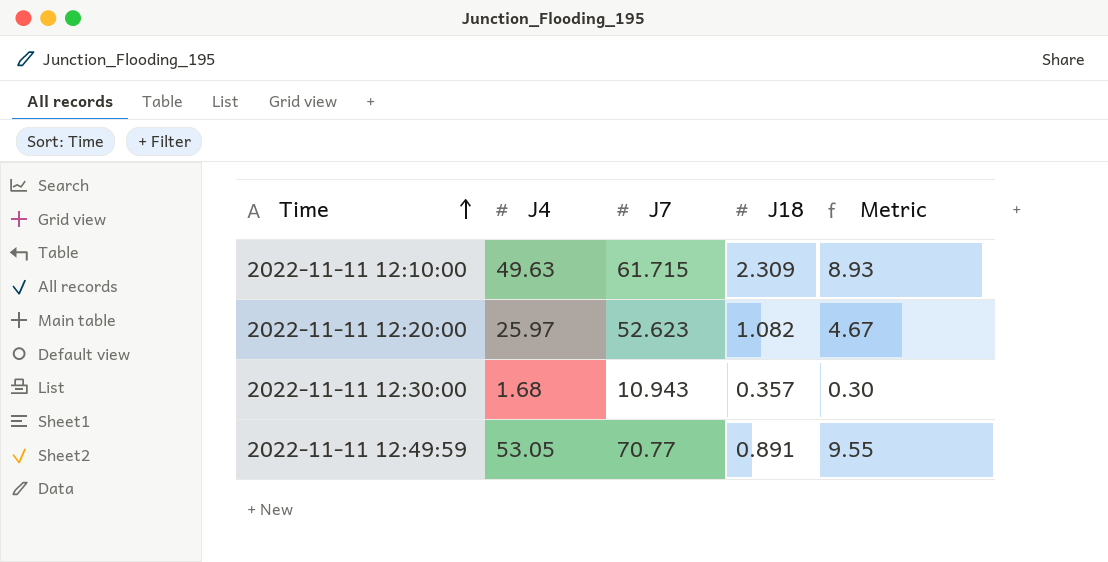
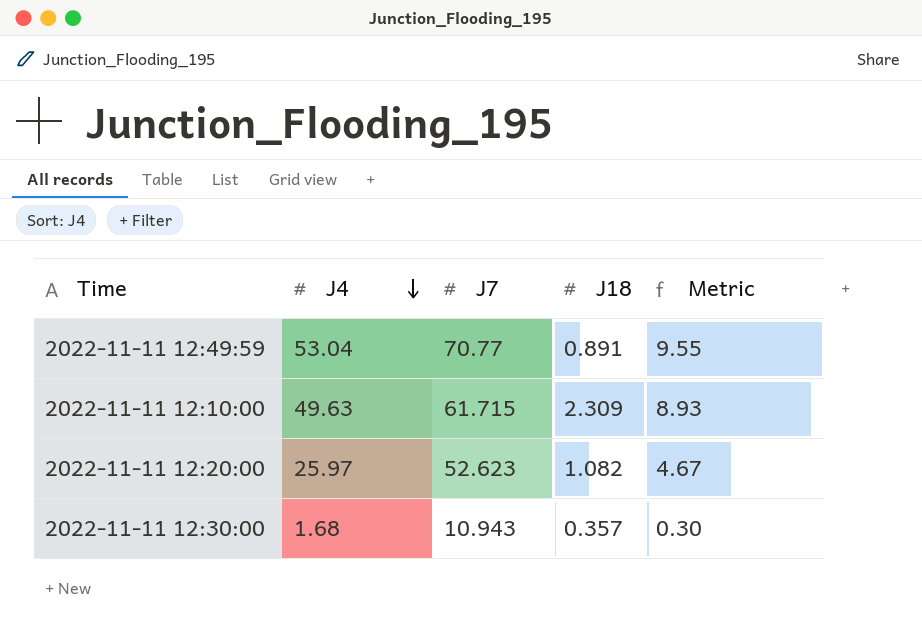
row order: Time ascending -> J4 descending
2022-11-11 12:49:59 | J4: 53.05 -> 53.04

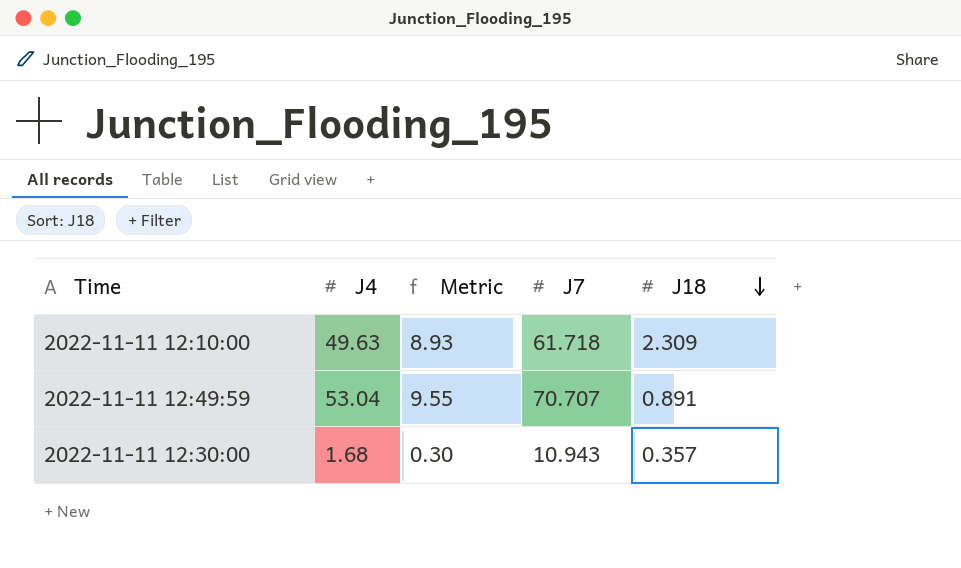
row order: J4 descending -> J18 descending
column Metric | position: 5 -> 3
row 2022-11-11 12:20:00: 25.97 | 52.623 | 1.082 | 4.67 -> none
2022-11-11 12:10:00 | J7: 61.715 -> 61.718
2022-11-11 12:49:59 | J7: 70.77 -> 70.707

